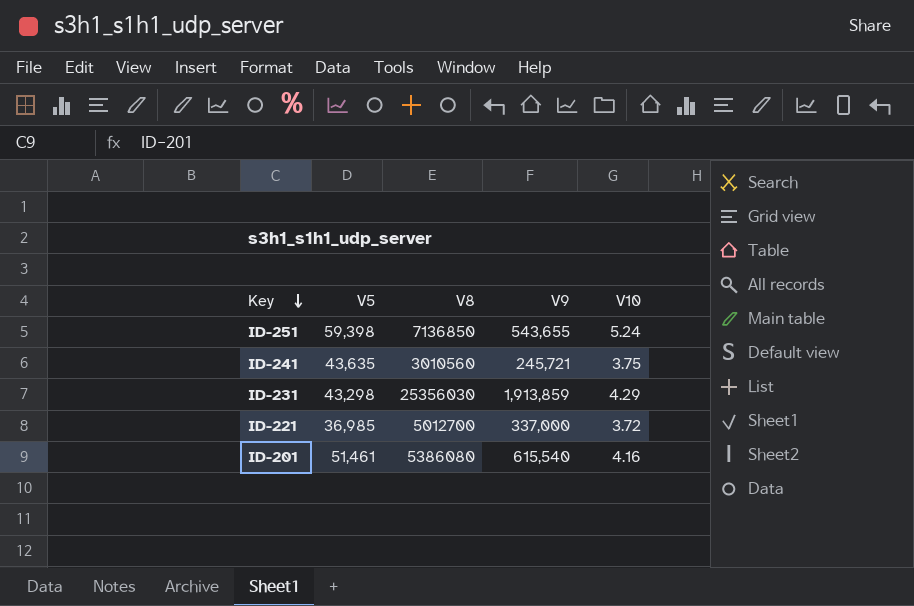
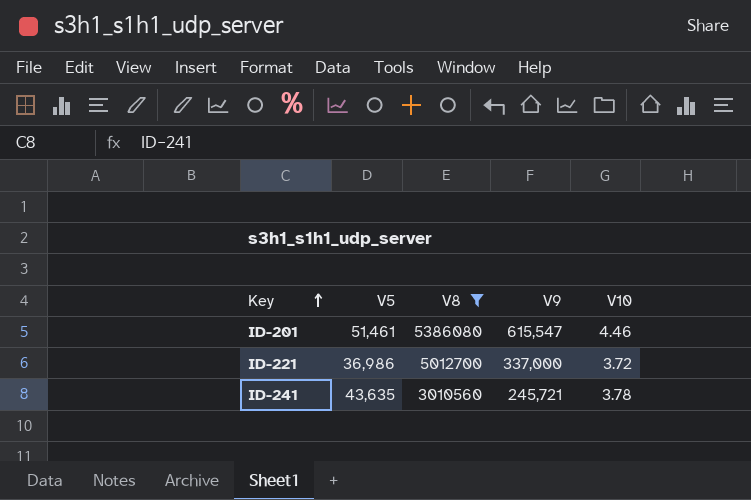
filter: none -> V8 <= 5386080
row order: Key descending -> Key ascending
ID-201 | V9: 615,540 -> 615,547
ID-201 | V10: 4.16 -> 4.46
ID-221 | V5: 36,985 -> 36,986
ID-241 | V10: 3.75 -> 3.78

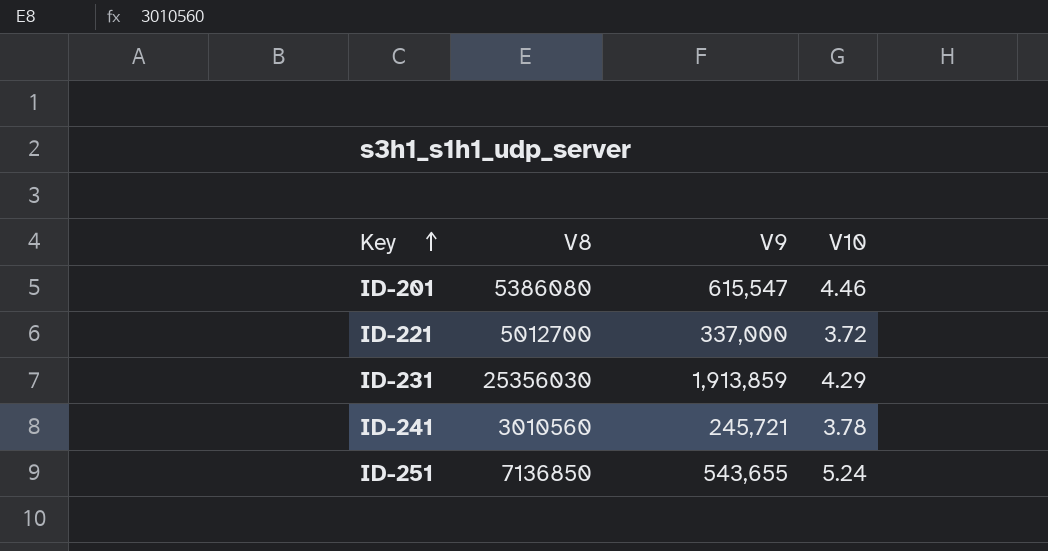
filter: V8 <= 5386080 -> none
column V5 | position: 2 -> none

